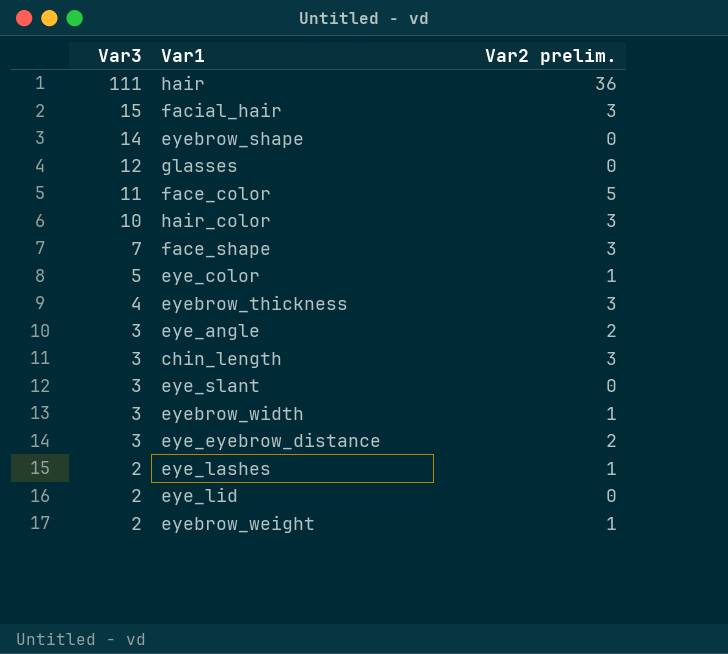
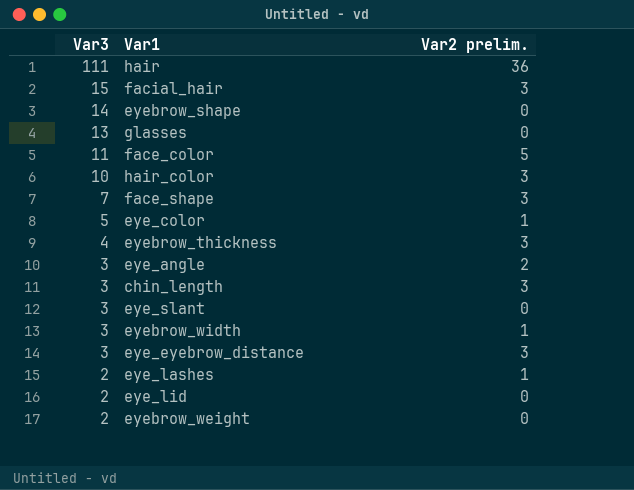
glasses | Var3: 12 -> 13
eye_eyebrow_distance | Var2 prelim.: 2 -> 3
eyebrow_weight | Var2 prelim.: 1 -> 0

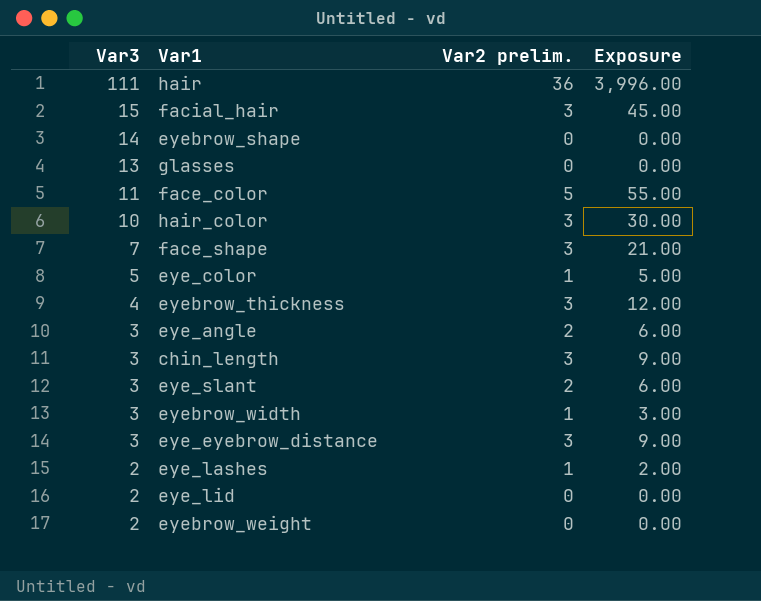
column Exposure | formula: none -> [Var3] * [Var2 prelim.]
eye_slant | Var2 prelim.: 0 -> 2

